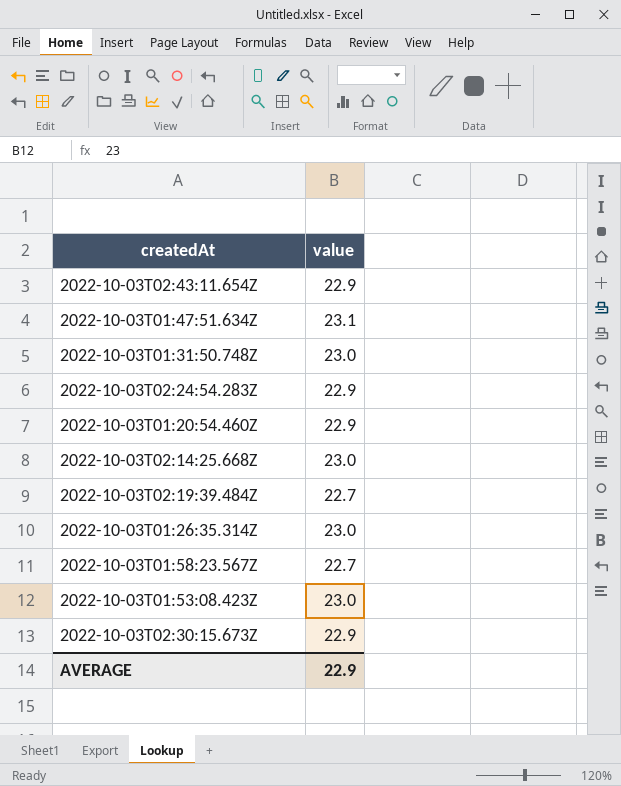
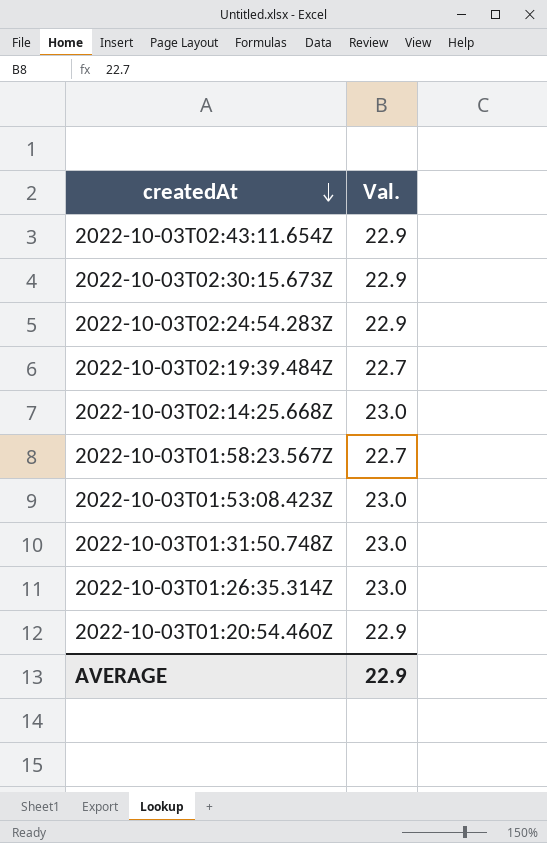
row order: none -> createdAt descending
column name: value -> Val.
row 2022-10-03T01:47:51.634Z: 23.1 -> none

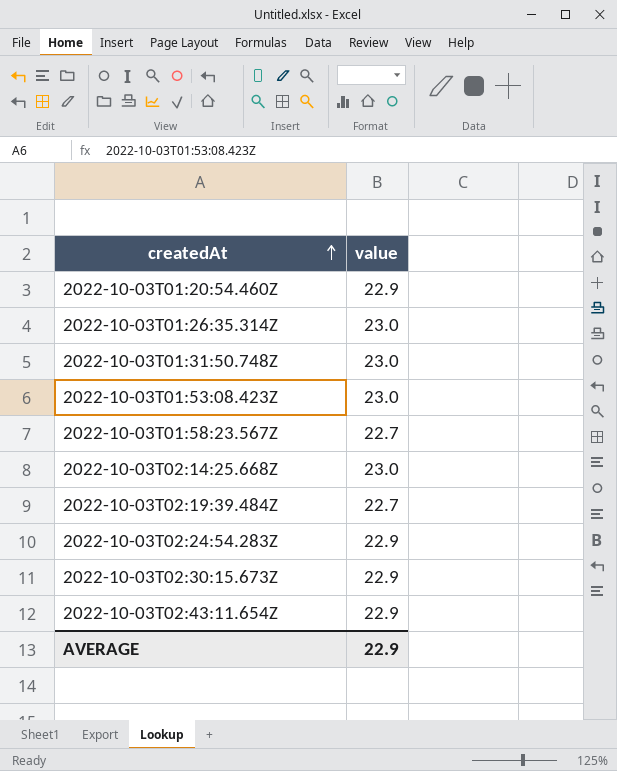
row order: createdAt descending -> createdAt ascending
column name: Val. -> value

